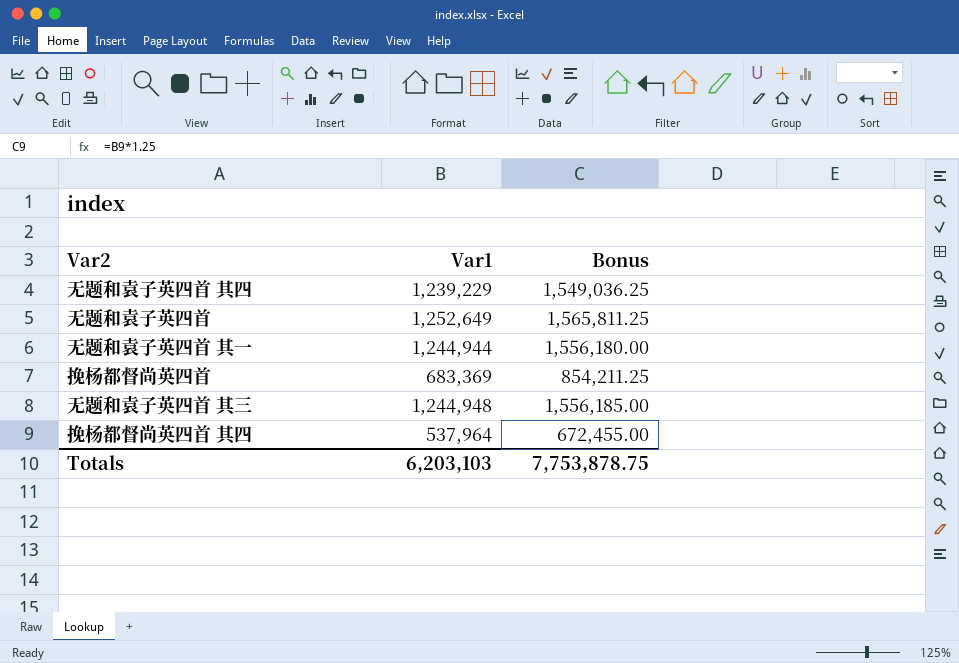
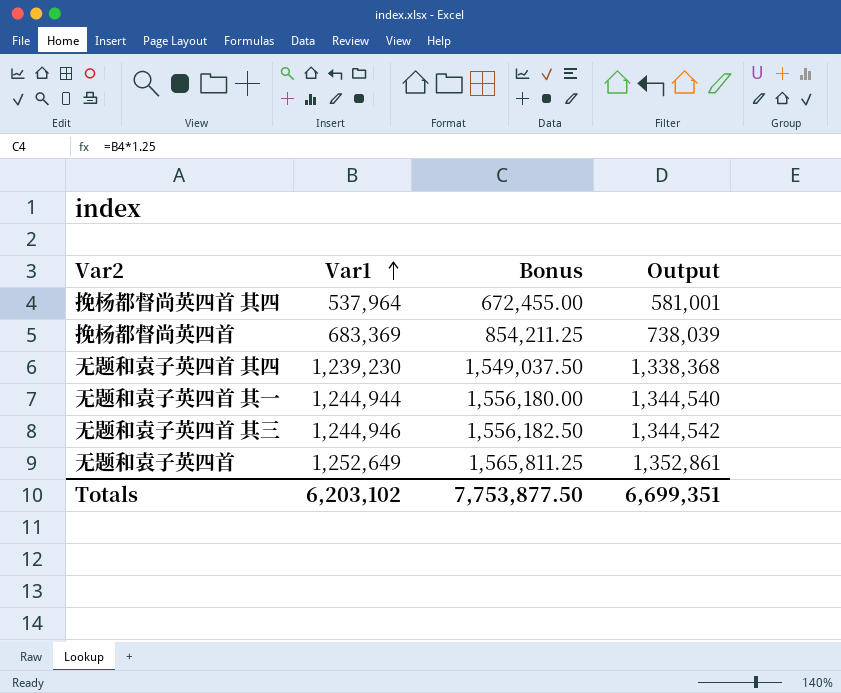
row order: none -> Var1 ascending
column Output | formula: none -> [Var1] * 1.08
无题和袁子英四首 其四 | Var1: 1,239,229 -> 1,239,230
无题和袁子英四首 其四 | Bonus: 1,549,036.25 -> 1,549,037.50
无题和袁子英四首 其三 | Var1: 1,244,948 -> 1,244,946
无题和袁子英四首 其三 | Bonus: 1,556,185.00 -> 1,556,182.50
Totals | Var1: 6,203,103 -> 6,203,102
Totals | Bonus: 7,753,878.75 -> 7,753,877.50

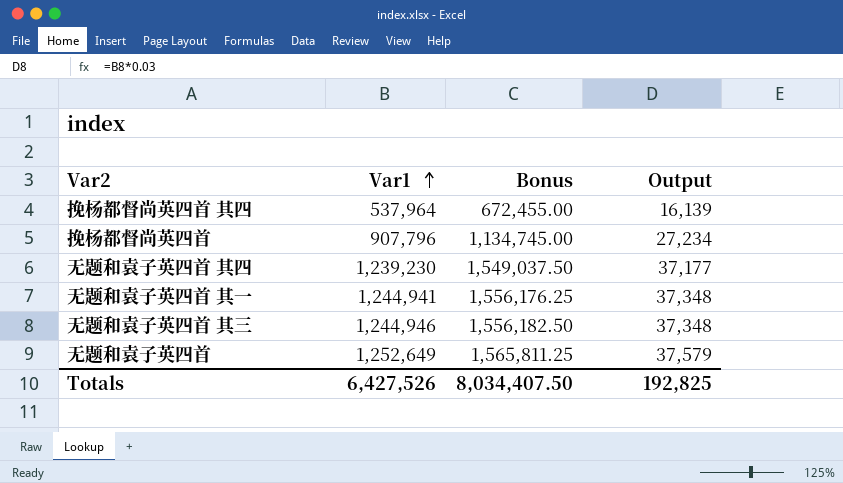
column Output | formula: [Var1] * 1.08 -> [Var1] * 0.03
挽杨都督尚英四首 | Var1: 683,369 -> 907,796
挽杨都督尚英四首 | Bonus: 854,211.25 -> 1,134,745.00
无题和袁子英四首 其一 | Var1: 1,244,944 -> 1,244,941
无题和袁子英四首 其一 | Bonus: 1,556,180.00 -> 1,556,176.25
Totals | Var1: 6,203,102 -> 6,427,526
Totals | Bonus: 7,753,877.50 -> 8,034,407.50
Totals | Output: 6,699,351 -> 192,825

